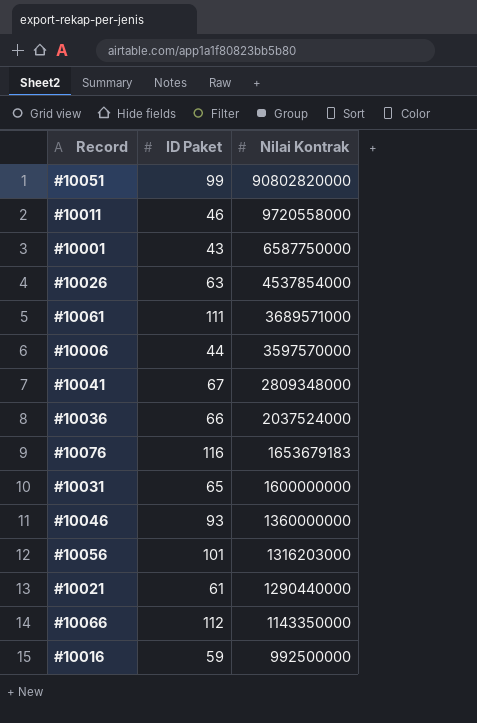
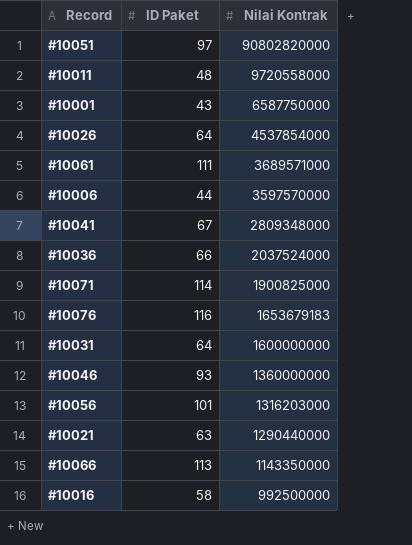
#10051 | ID Paket: 99 -> 97
#10011 | ID Paket: 46 -> 48
#10026 | ID Paket: 63 -> 64
row #10071: none -> 114 | 1900825000
#10031 | ID Paket: 65 -> 64
#10021 | ID Paket: 61 -> 63
#10066 | ID Paket: 112 -> 113
#10016 | ID Paket: 59 -> 58

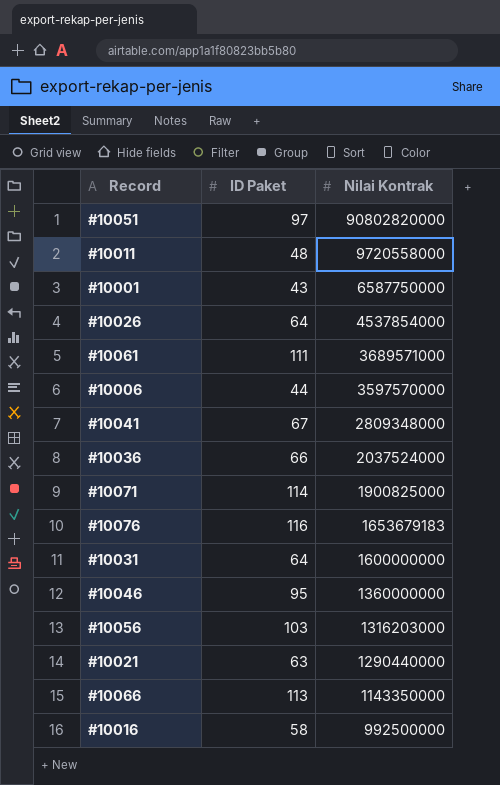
#10046 | ID Paket: 93 -> 95
#10056 | ID Paket: 101 -> 103

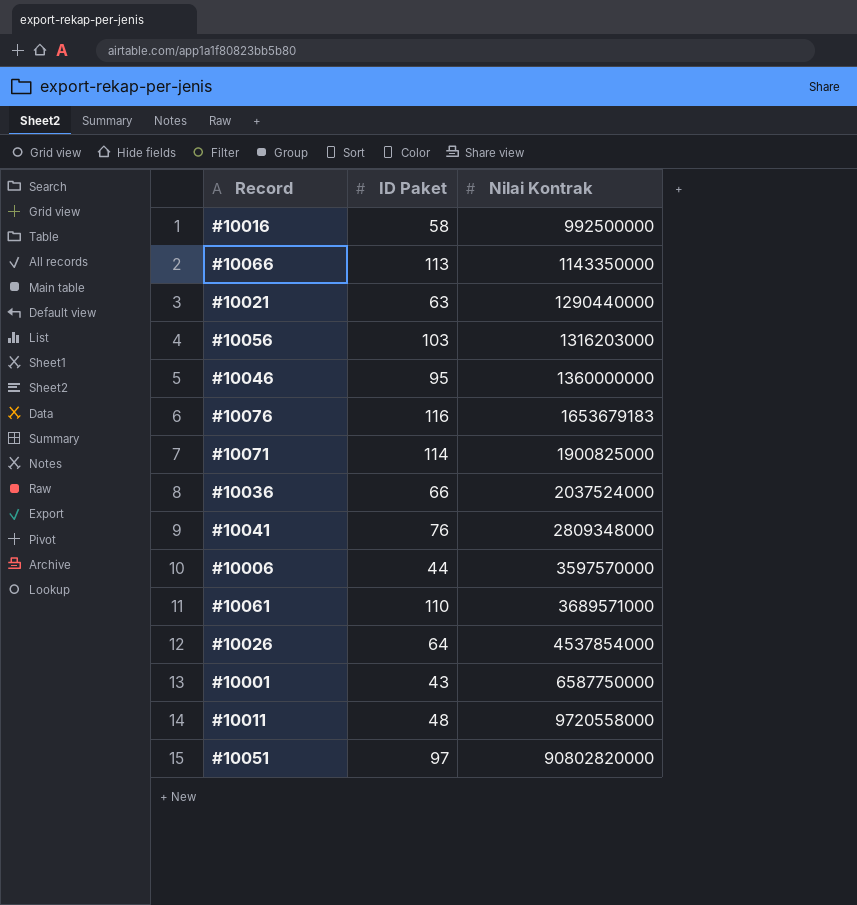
row order: Nilai Kontrak descending -> Nilai Kontrak ascending
row #10031: 64 | 1600000000 -> none
#10041 | ID Paket: 67 -> 76
#10061 | ID Paket: 111 -> 110

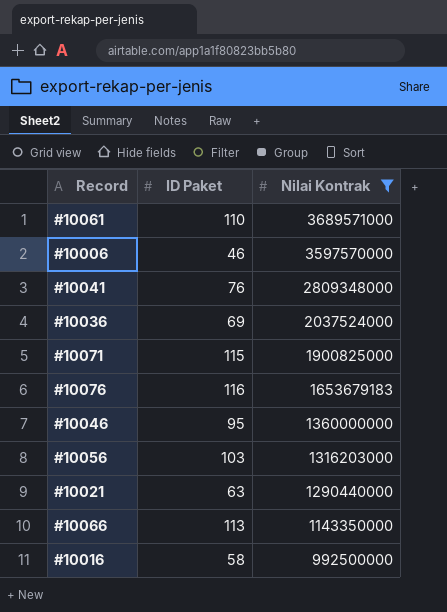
filter: none -> Nilai Kontrak <= 3689571000
row order: Nilai Kontrak ascending -> Nilai Kontrak descending
#10006 | ID Paket: 44 -> 46
#10036 | ID Paket: 66 -> 69
#10071 | ID Paket: 114 -> 115

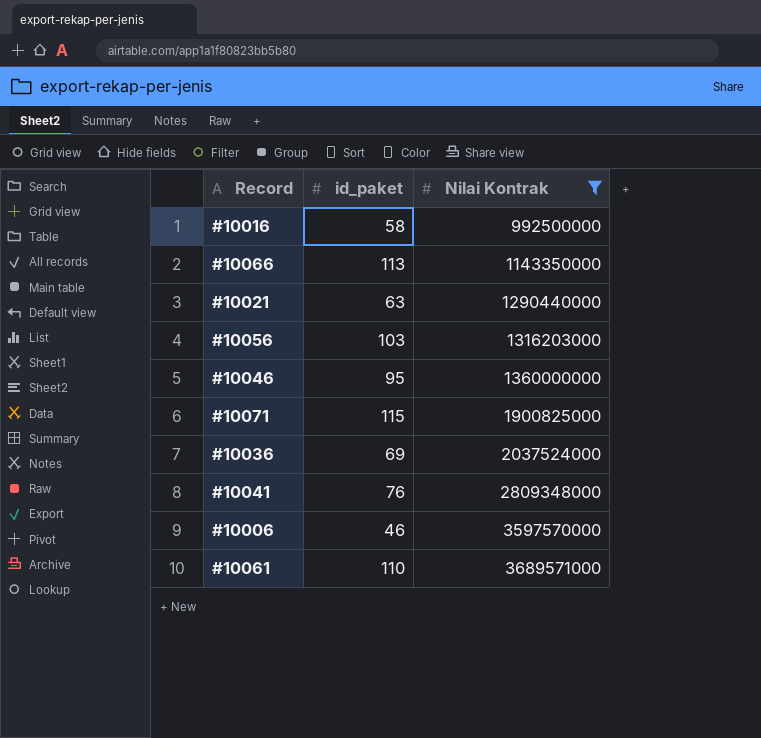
row order: Nilai Kontrak descending -> Nilai Kontrak ascending
column name: ID Paket -> id_paket
row #10076: 116 | 1653679183 -> none

